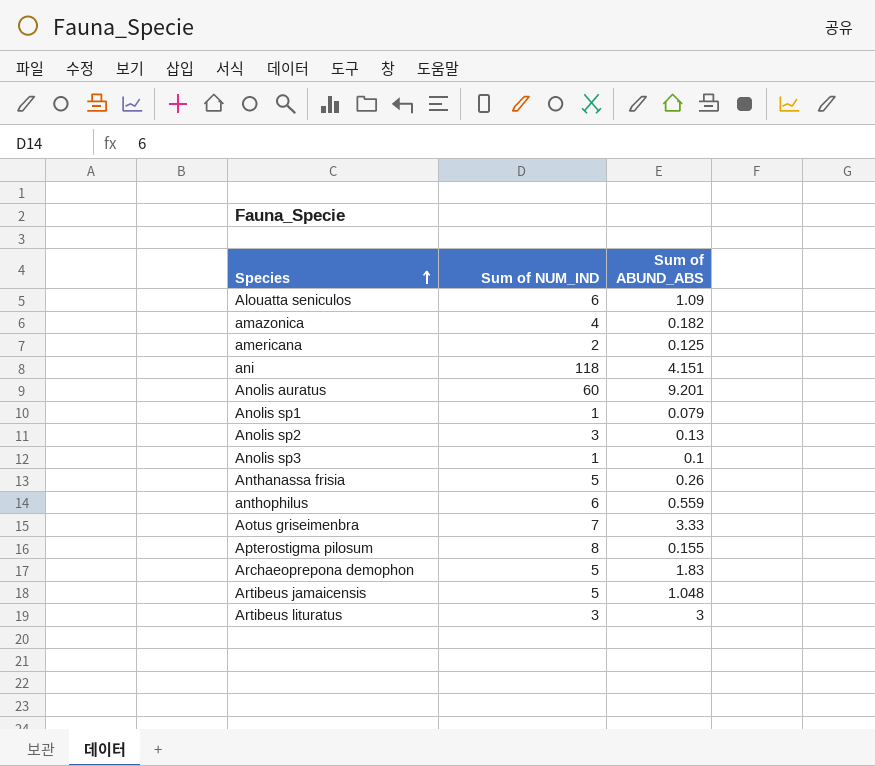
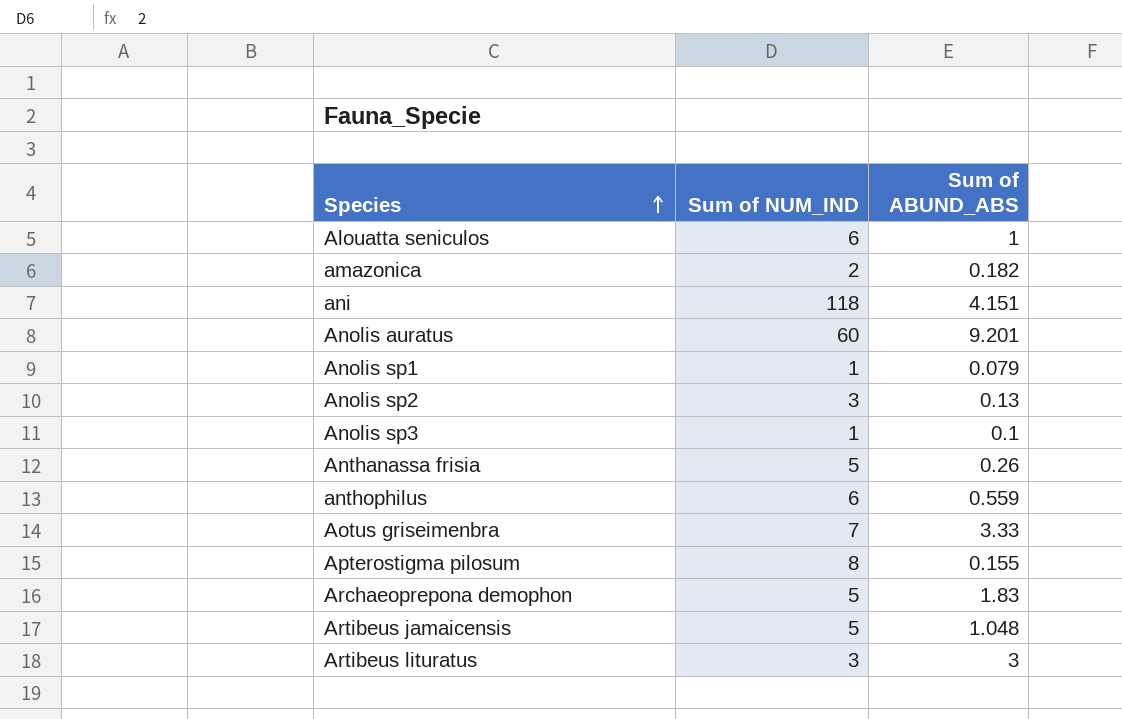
row americana: 2 | 0.125 -> none
Alouatta seniculos | Sum of ABUND_ABS: 1.09 -> 1
amazonica | Sum of NUM_IND: 4 -> 2

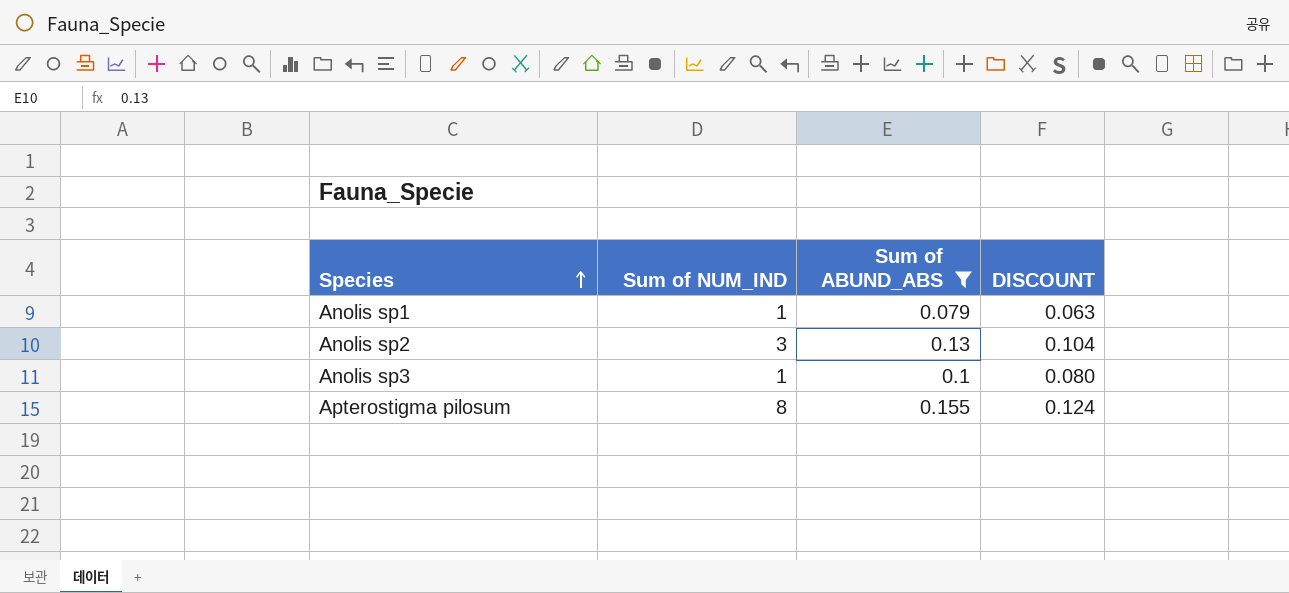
filter: none -> Sum of ABUND_ABS <= 0.155
column DISCOUNT | formula: none -> [Sum of ABUND_ABS] * 0.8

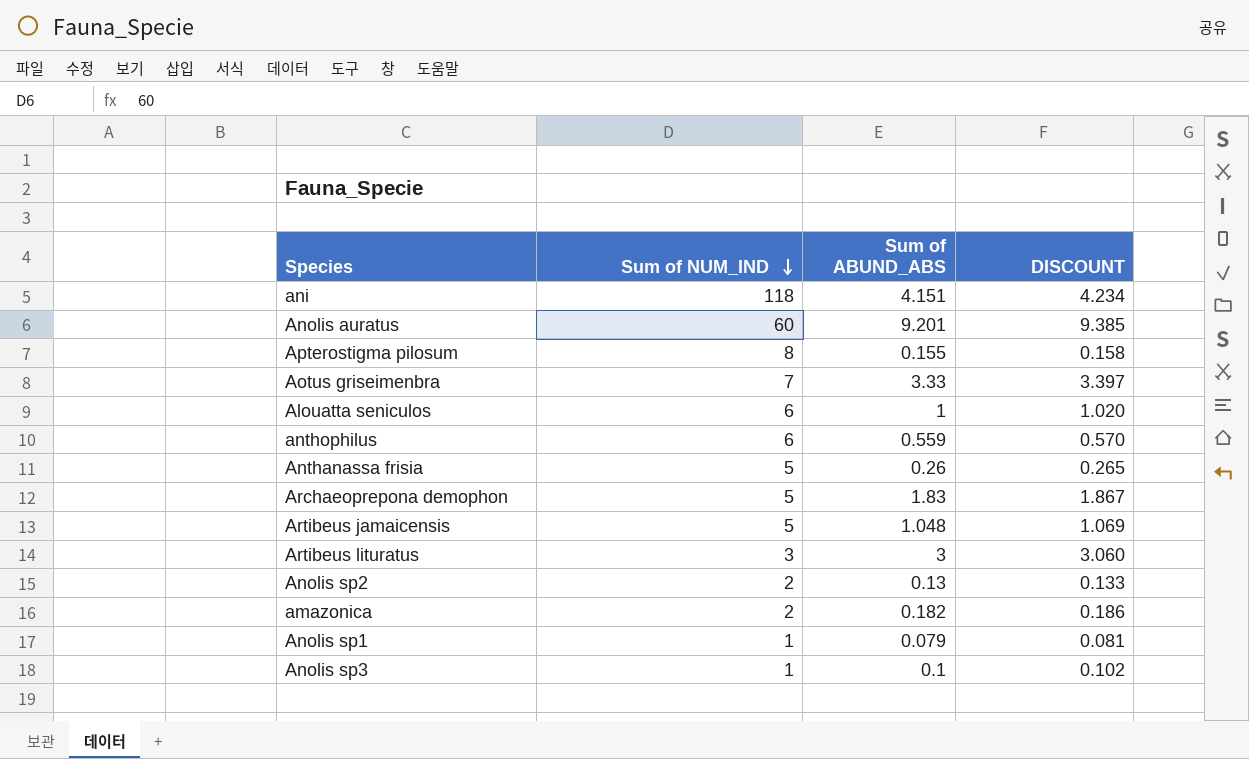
filter: Sum of ABUND_ABS <= 0.155 -> none
row order: Species ascending -> Sum of NUM_IND descending
column DISCOUNT | formula: [Sum of ABUND_ABS] * 0.8 -> [Sum of ABUND_ABS] * 1.02
Anolis sp2 | Sum of NUM_IND: 3 -> 2

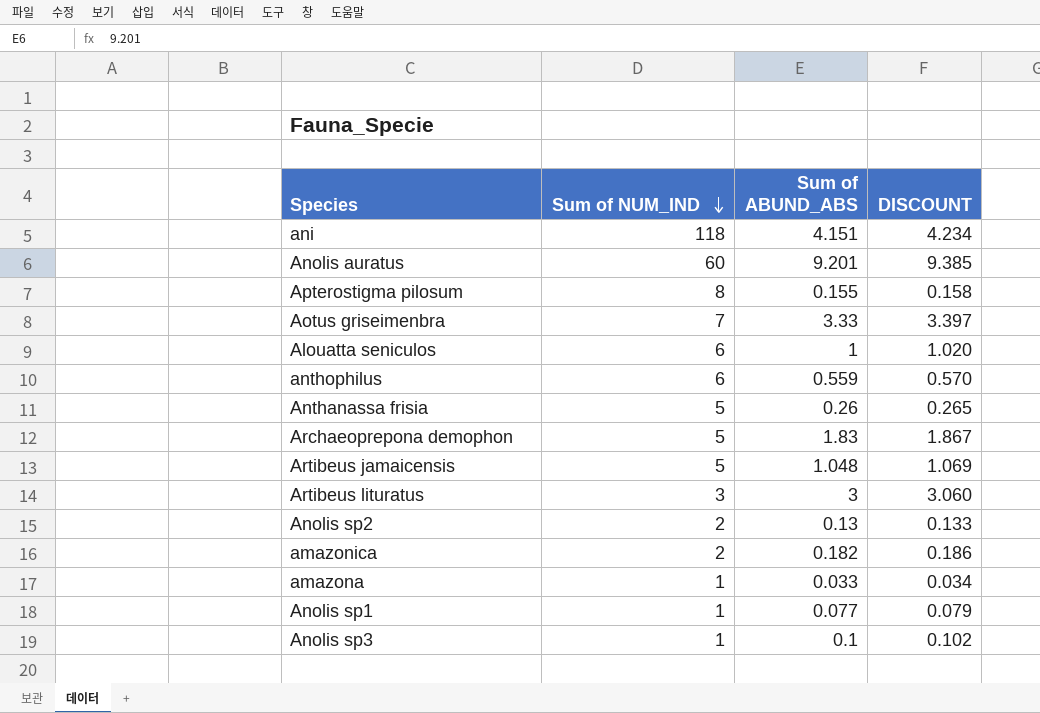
row amazona: none -> 1 | 0.033 | 0.034
Anolis sp1 | Sum of ABUND_ABS: 0.079 -> 0.077
Anolis sp1 | DISCOUNT: 0.081 -> 0.079

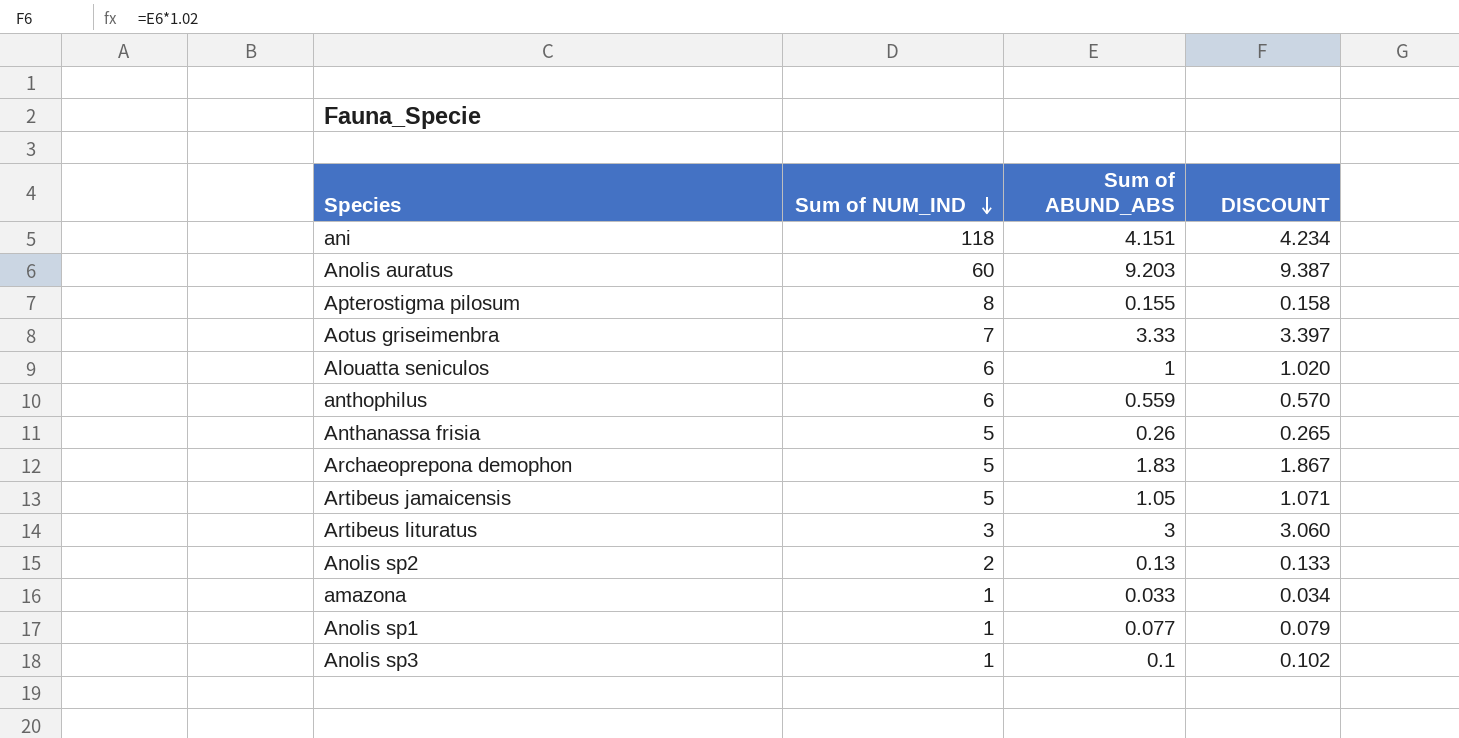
row amazonica: 2 | 0.182 | 0.186 -> none
Anolis auratus | Sum of ABUND_ABS: 9.201 -> 9.203
Anolis auratus | DISCOUNT: 9.385 -> 9.387
Artibeus jamaicensis | Sum of ABUND_ABS: 1.048 -> 1.05
Artibeus jamaicensis | DISCOUNT: 1.069 -> 1.071

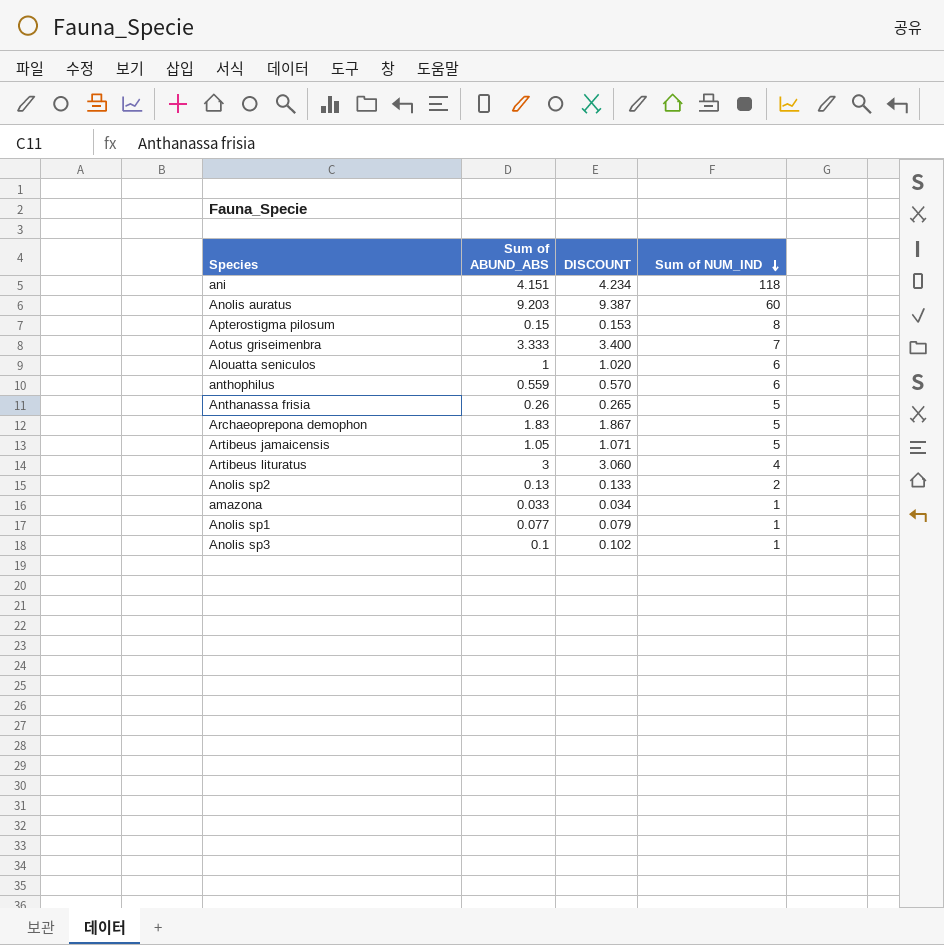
column Sum of NUM_IND | position: 2 -> 4
Apterostigma pilosum | Sum of ABUND_ABS: 0.155 -> 0.15
Apterostigma pilosum | DISCOUNT: 0.158 -> 0.153
Aotus griseimenbra | Sum of ABUND_ABS: 3.33 -> 3.333
Aotus griseimenbra | DISCOUNT: 3.397 -> 3.400
Artibeus lituratus | Sum of NUM_IND: 3 -> 4

